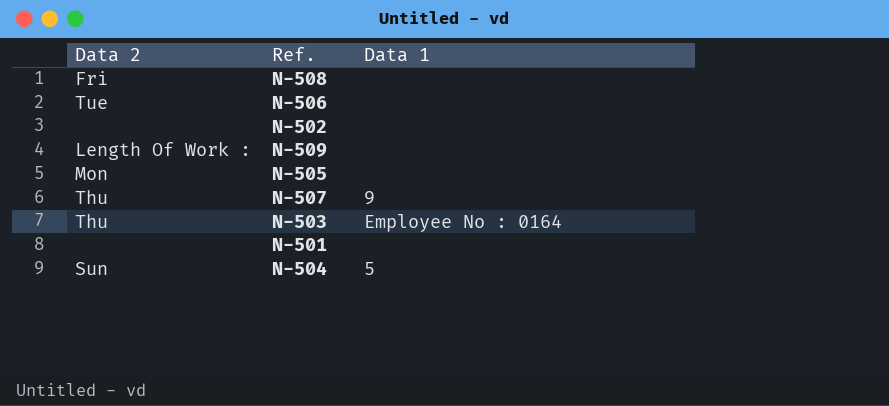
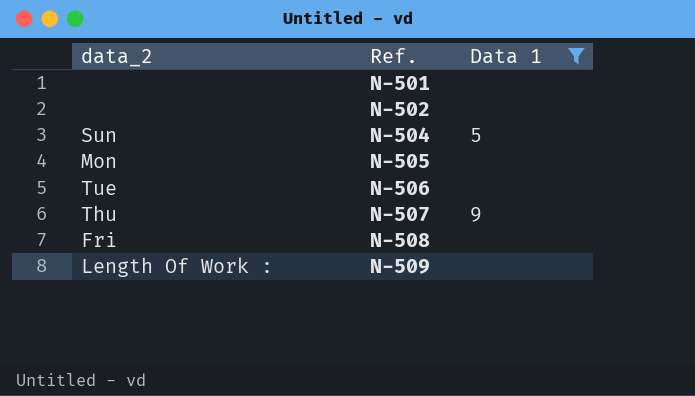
filter: none -> Data 1 != Employee No : 0164
row order: none -> Ref. ascending
column name: Data 2 -> data_2

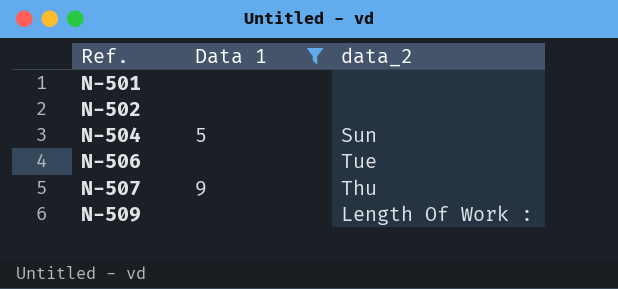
column data_2 | position: 1 -> 3
row N-505: Mon | none -> none
row N-508: Fri | none -> none

